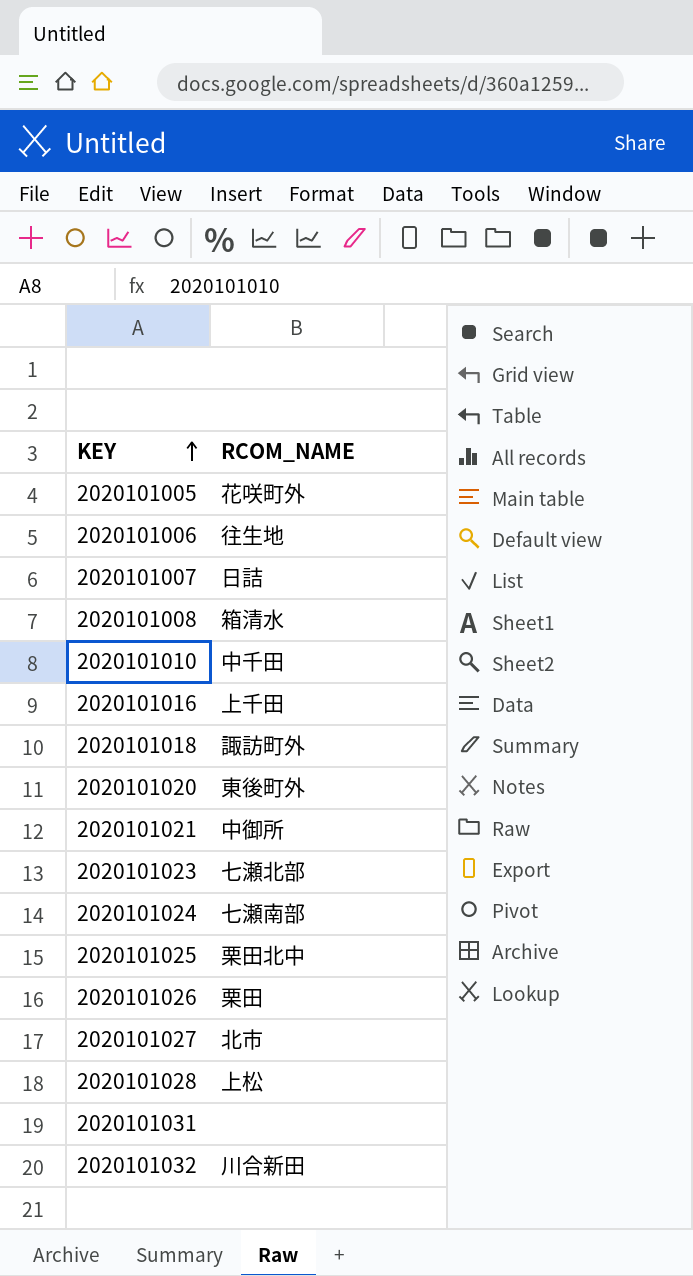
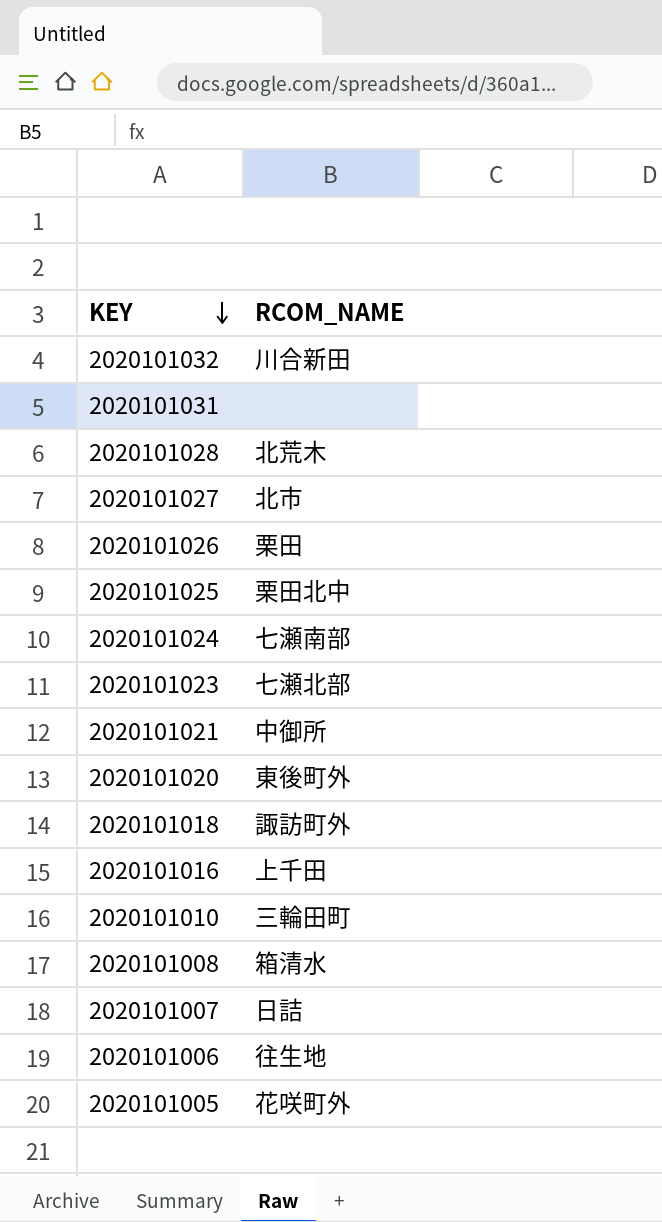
row order: KEY ascending -> KEY descending
2020101028 | RCOM_NAME: 上松 -> 北荒木
2020101010 | RCOM_NAME: 中千田 -> 三輪田町

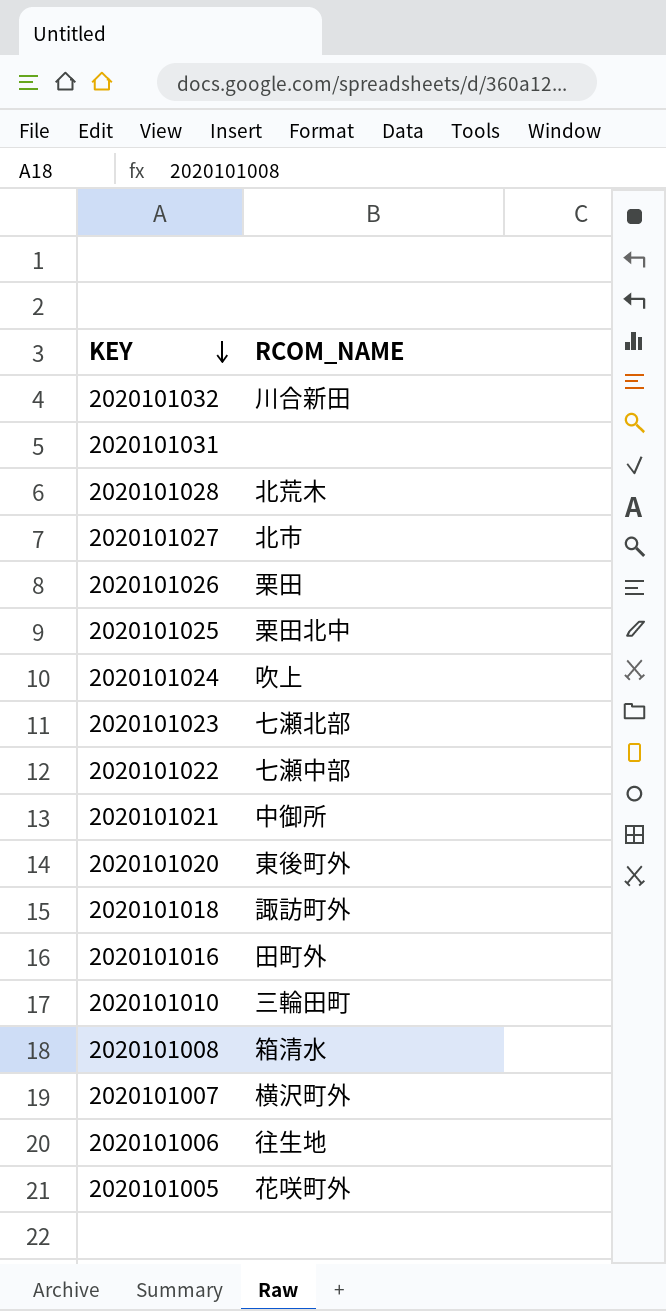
2020101024 | RCOM_NAME: 七瀬南部 -> 吹上
row 2020101022: none -> 七瀬中部
2020101016 | RCOM_NAME: 上千田 -> 田町外
2020101007 | RCOM_NAME: 日詰 -> 横沢町外

